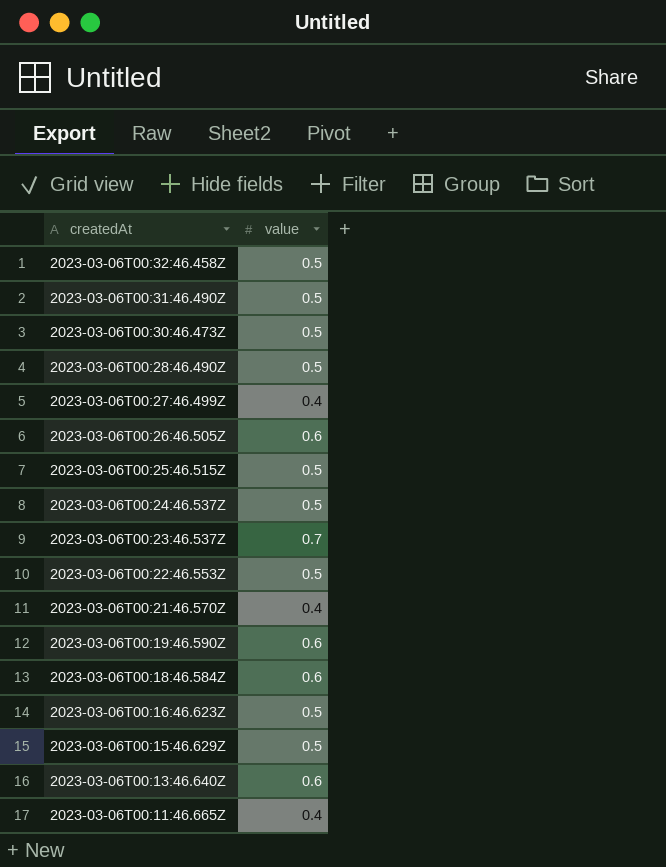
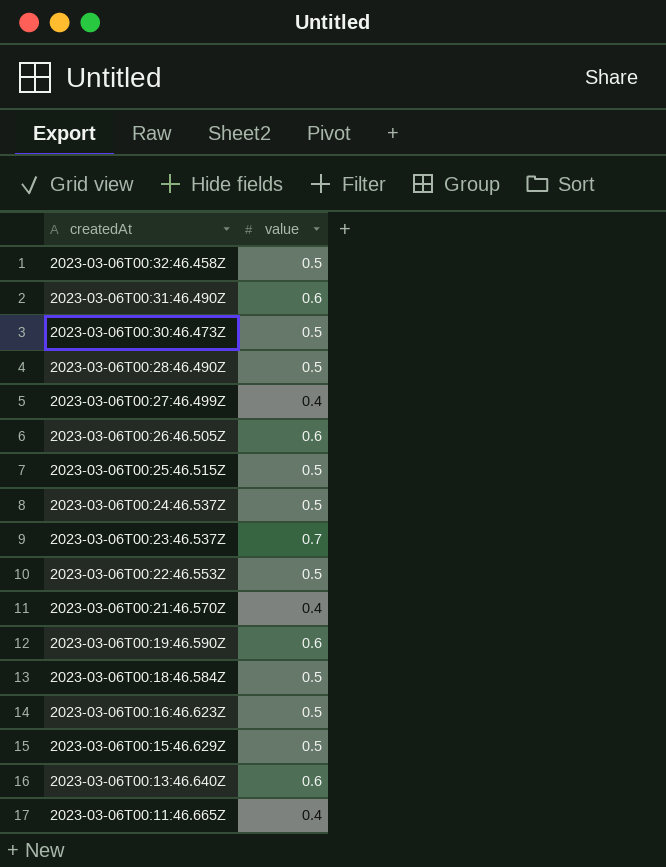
2023-03-06T00:31:46.490Z | value: 0.5 -> 0.6
2023-03-06T00:18:46.584Z | value: 0.6 -> 0.5

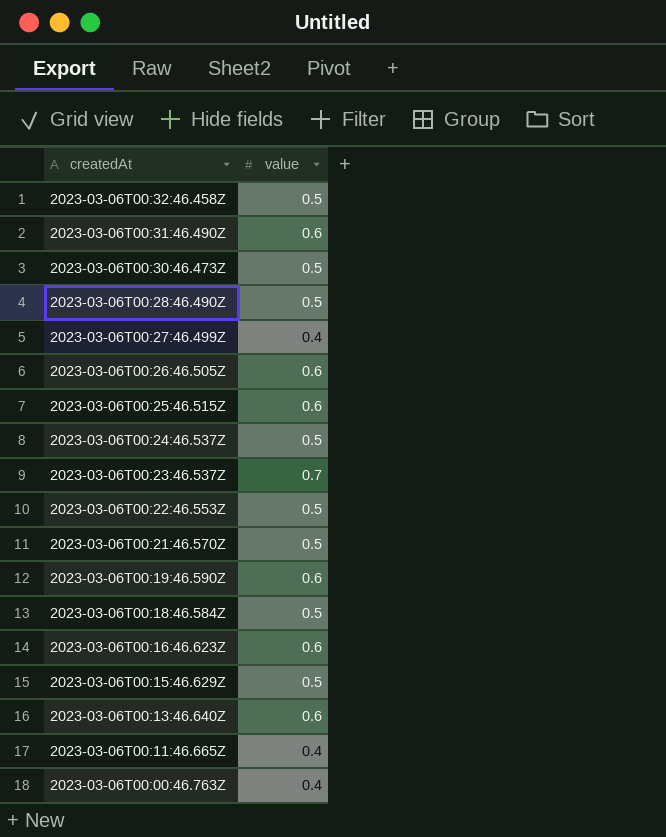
2023-03-06T00:25:46.515Z | value: 0.5 -> 0.6
2023-03-06T00:21:46.570Z | value: 0.4 -> 0.5
2023-03-06T00:16:46.623Z | value: 0.5 -> 0.6
row 2023-03-06T00:00:46.763Z: none -> 0.4

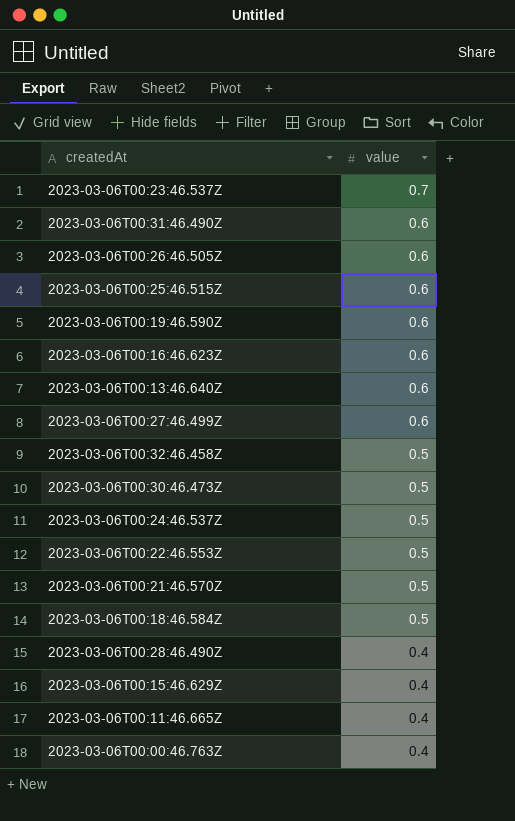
row order: createdAt descending -> value descending
2023-03-06T00:27:46.499Z | value: 0.4 -> 0.6
2023-03-06T00:28:46.490Z | value: 0.5 -> 0.4
2023-03-06T00:15:46.629Z | value: 0.5 -> 0.4

